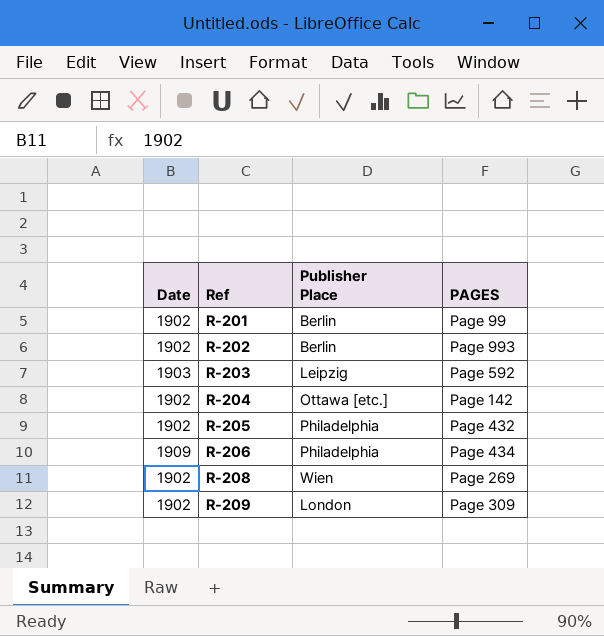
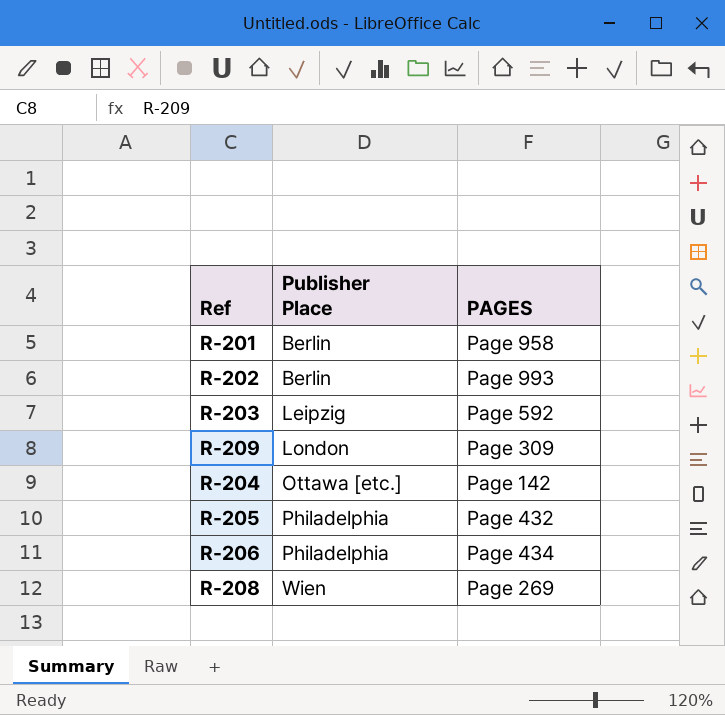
row order: Ref ascending -> Publisher Place ascending
column Date | position: 1 -> none
R-201 | PAGES: Page 99 -> Page 958

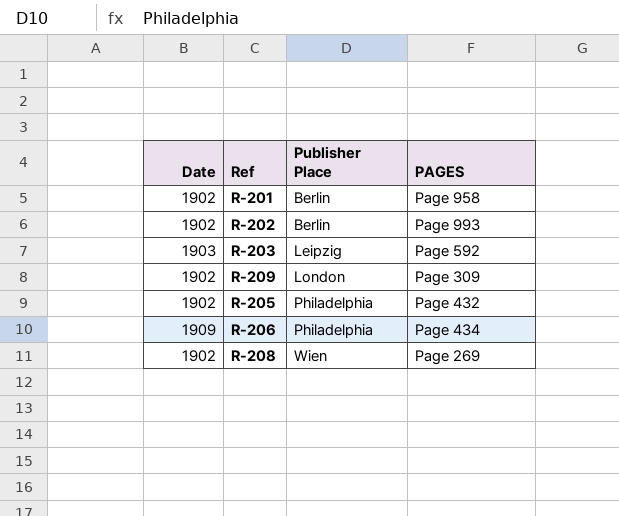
column Date | position: none -> 1
row R-204: Ottawa [etc.] | Page 142 -> none

